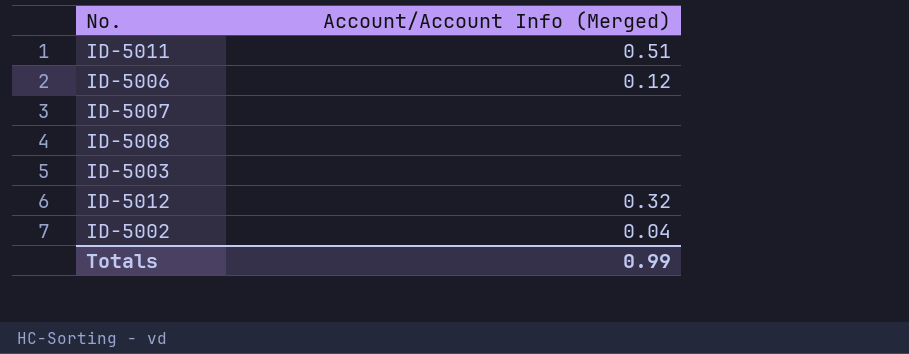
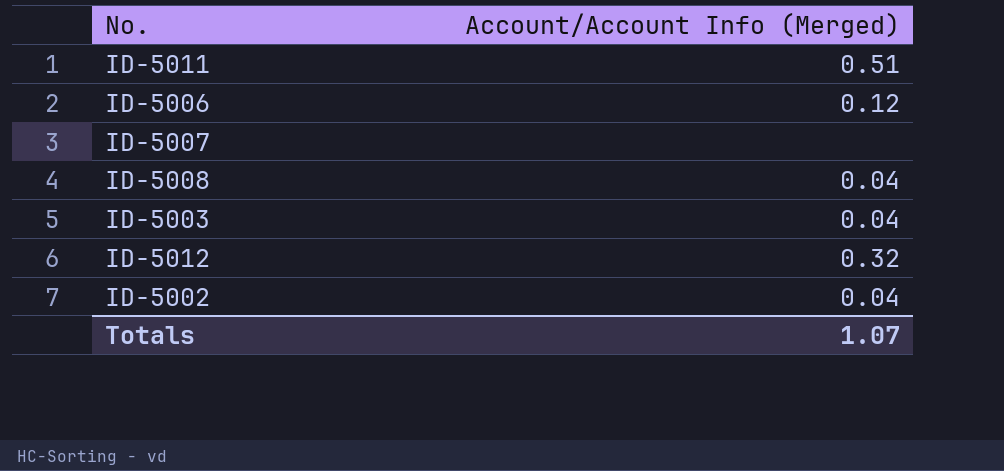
ID-5008 | Account/Account Info (Merged): none -> 0.04
ID-5003 | Account/Account Info (Merged): none -> 0.04
Totals | Account/Account Info (Merged): 0.99 -> 1.07

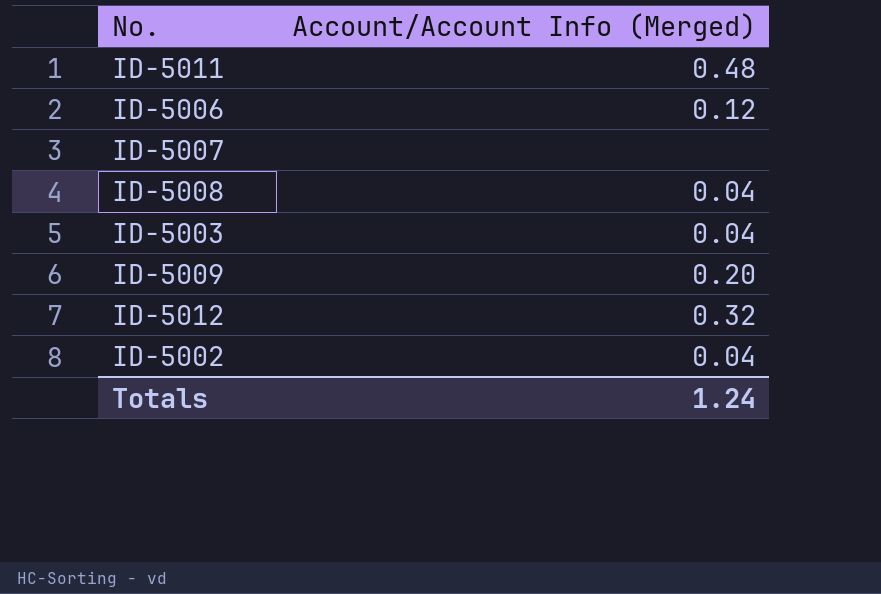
ID-5011 | Account/Account Info (Merged): 0.51 -> 0.48
row ID-5009: none -> 0.20
Totals | Account/Account Info (Merged): 1.07 -> 1.24

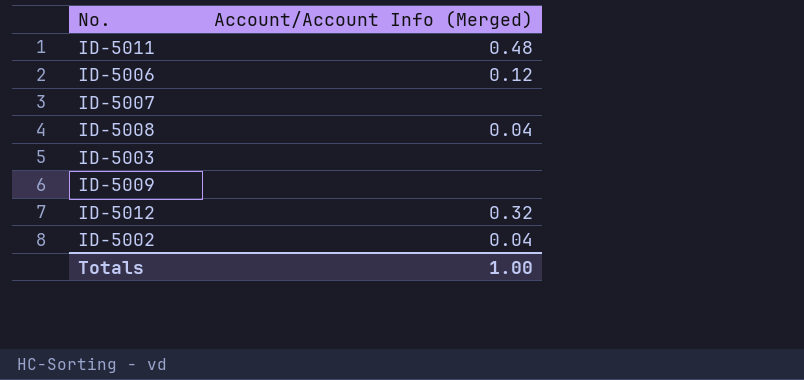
ID-5003 | Account/Account Info (Merged): 0.04 -> none
ID-5009 | Account/Account Info (Merged): 0.20 -> none
Totals | Account/Account Info (Merged): 1.24 -> 1.00

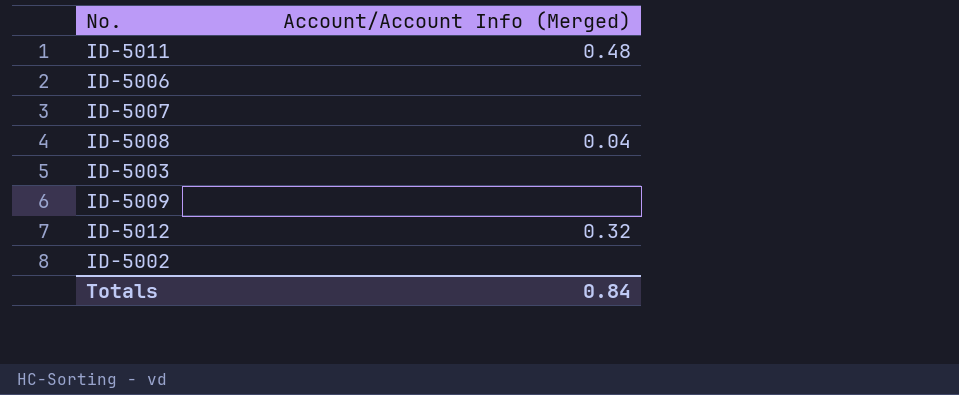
ID-5006 | Account/Account Info (Merged): 0.12 -> none
ID-5002 | Account/Account Info (Merged): 0.04 -> none
Totals | Account/Account Info (Merged): 1.00 -> 0.84

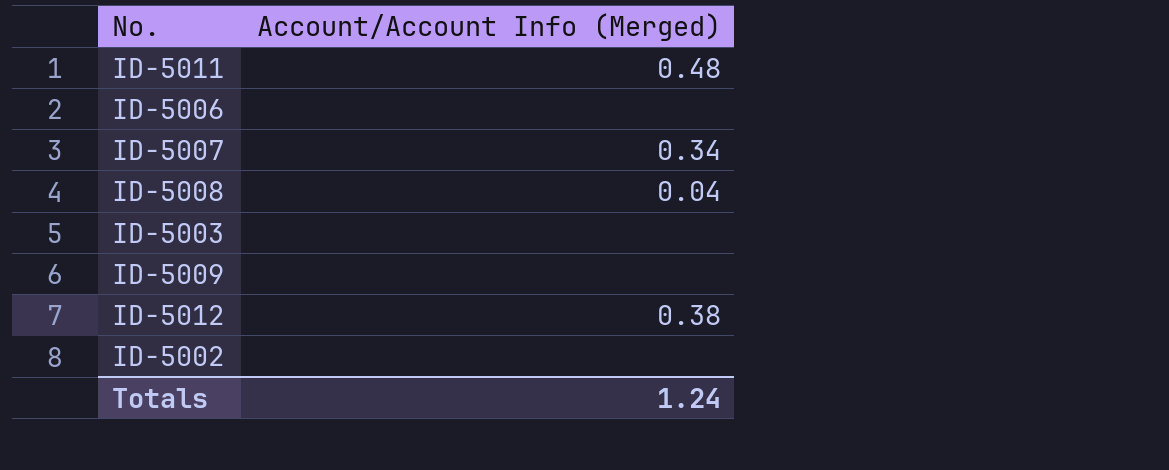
ID-5007 | Account/Account Info (Merged): none -> 0.34
ID-5012 | Account/Account Info (Merged): 0.32 -> 0.38
Totals | Account/Account Info (Merged): 0.84 -> 1.24

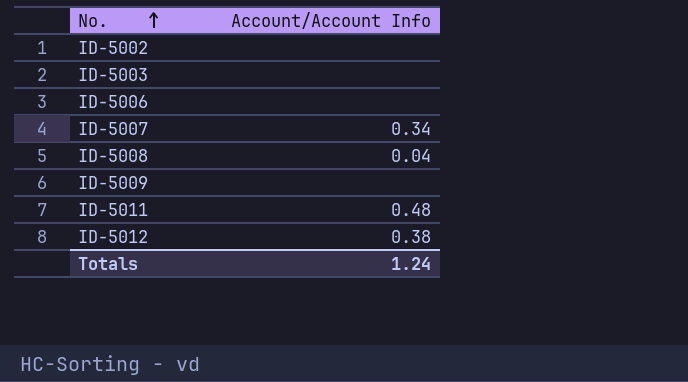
row order: none -> No. ascending
column name: Account/Account Info (Merged) -> Account/Account Info

